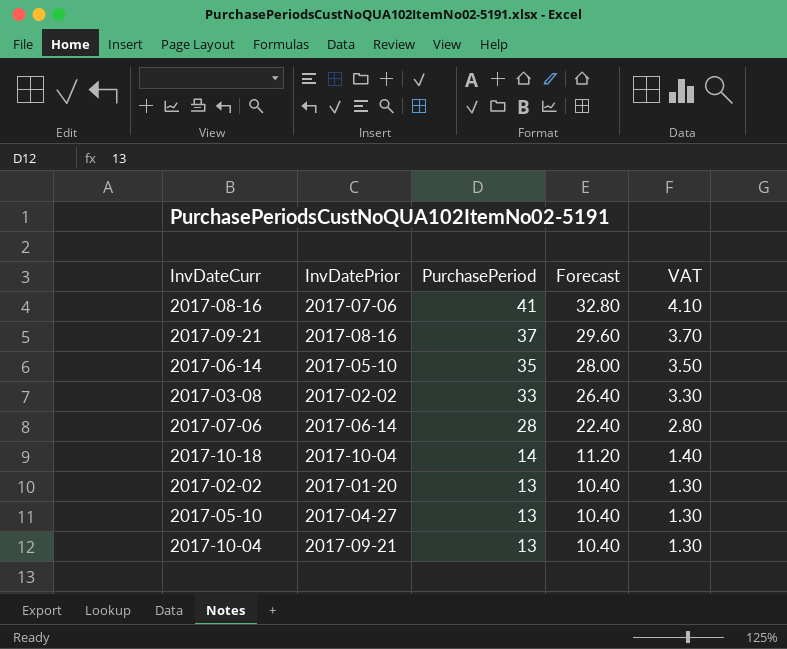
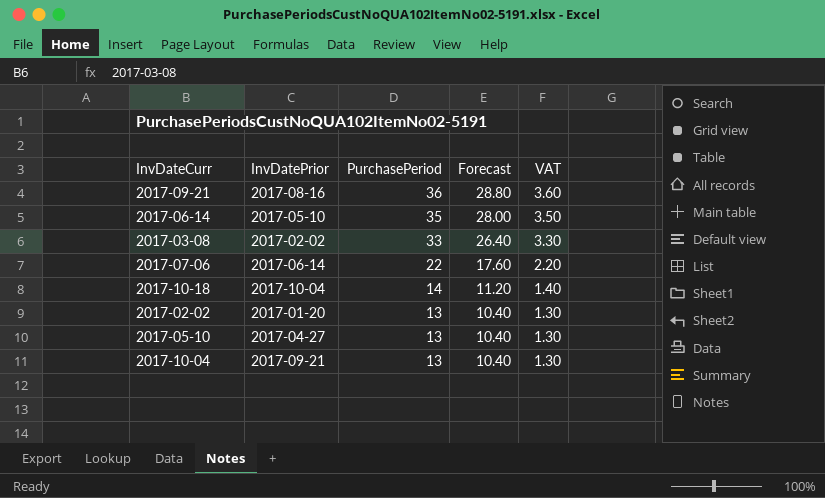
row 2017-08-16: 2017-07-06 | 41 | 32.80 | 4.10 -> none
2017-09-21 | PurchasePeriod: 37 -> 36
2017-09-21 | Forecast: 29.60 -> 28.80
2017-09-21 | VAT: 3.70 -> 3.60
2017-07-06 | PurchasePeriod: 28 -> 22
2017-07-06 | Forecast: 22.40 -> 17.60
2017-07-06 | VAT: 2.80 -> 2.20

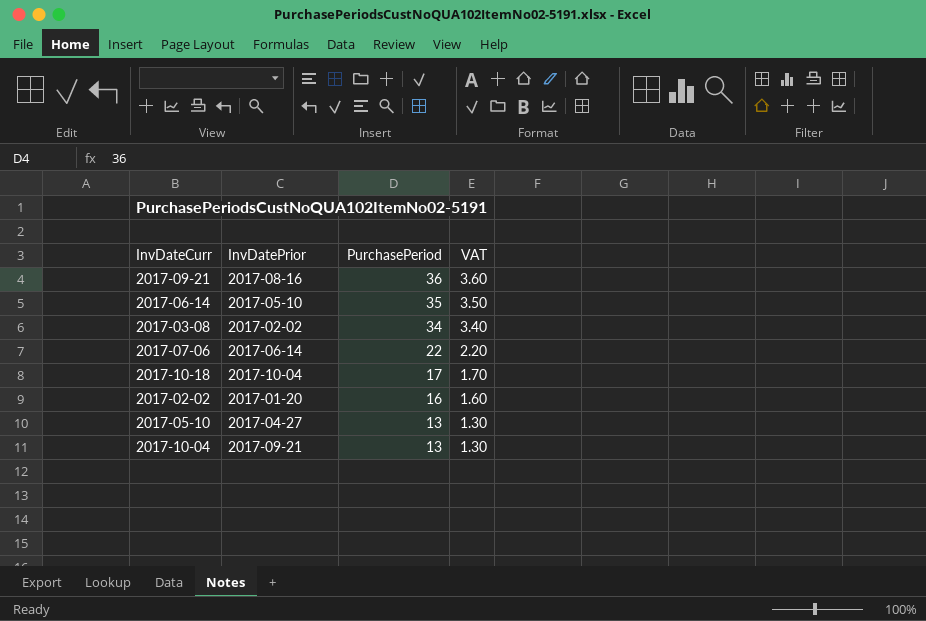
column Forecast | formula: [PurchasePeriod] * 0.8 -> none
2017-03-08 | PurchasePeriod: 33 -> 34
2017-03-08 | VAT: 3.30 -> 3.40
2017-10-18 | PurchasePeriod: 14 -> 17
2017-10-18 | VAT: 1.40 -> 1.70
2017-02-02 | PurchasePeriod: 13 -> 16
2017-02-02 | VAT: 1.30 -> 1.60

